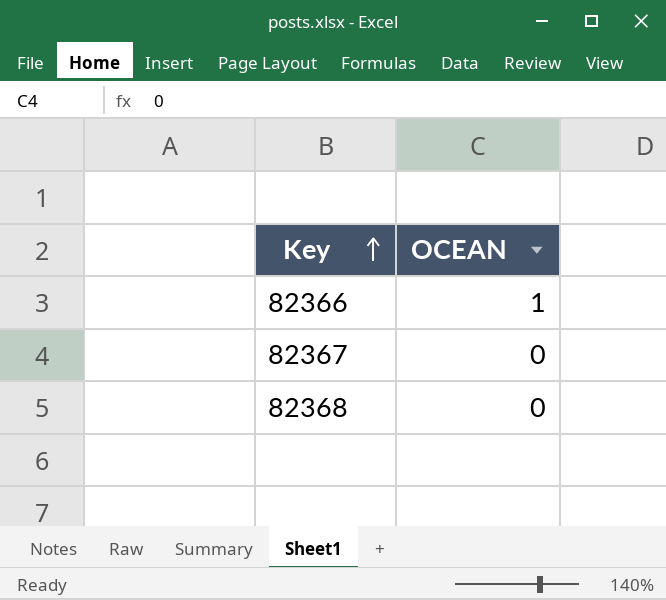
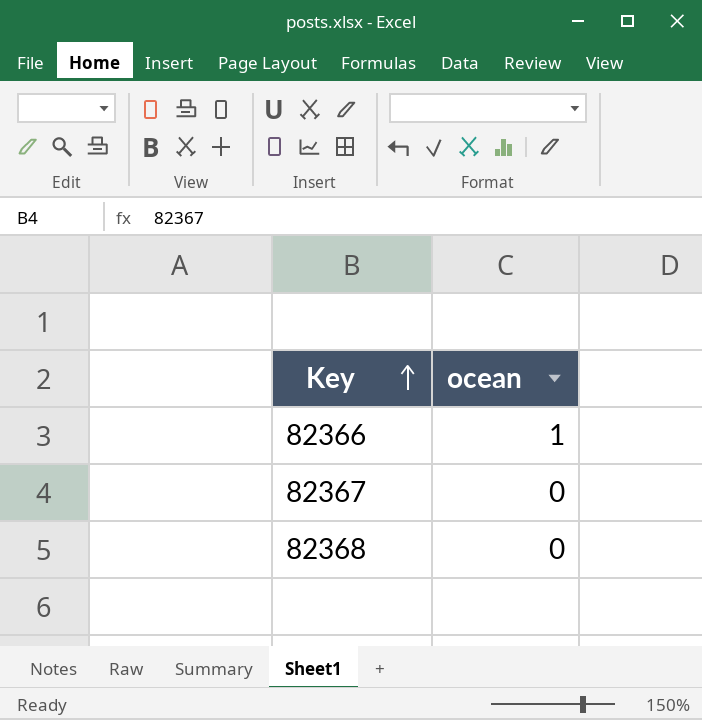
column name: OCEAN -> ocean

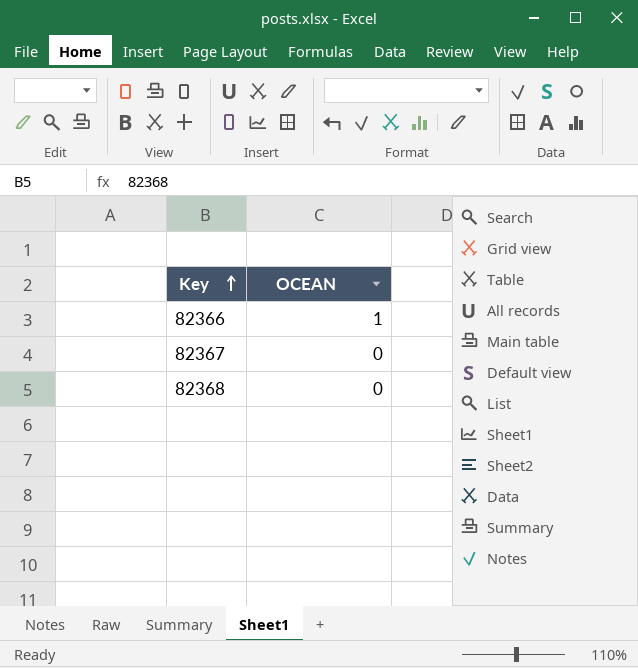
column name: ocean -> OCEAN

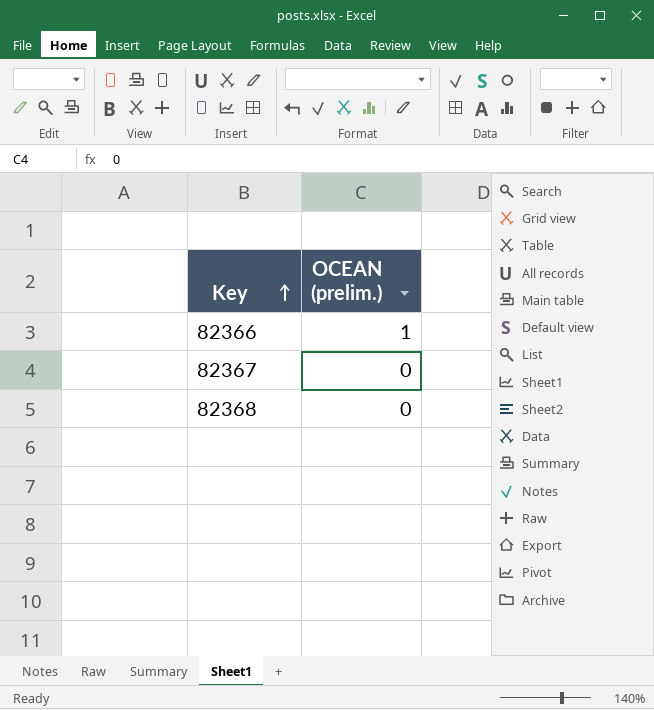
column name: OCEAN -> OCEAN (prelim.)

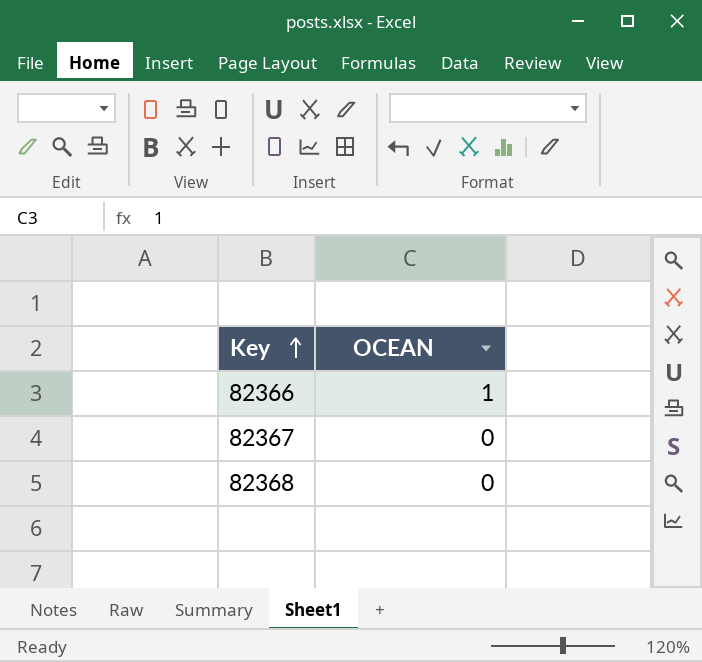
column name: OCEAN (prelim.) -> OCEAN

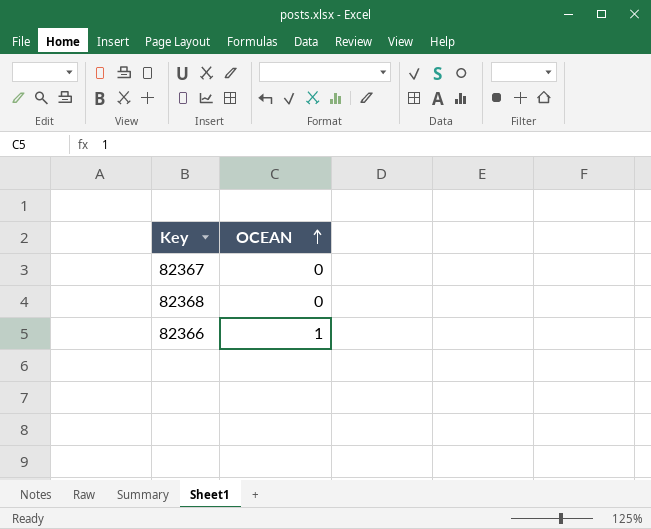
row order: Key ascending -> OCEAN ascending

